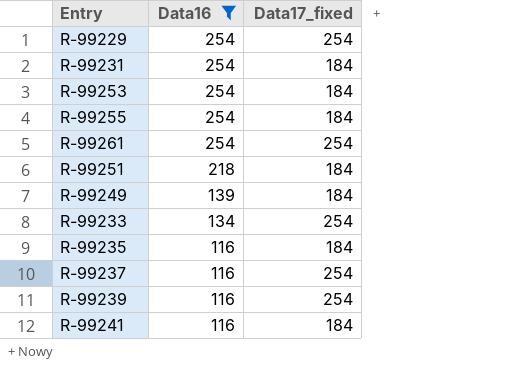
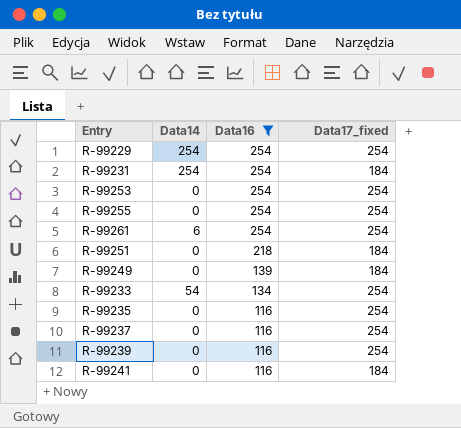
column Data14 | position: none -> 2
R-99253 | Data17_fixed: 184 -> 254
R-99255 | Data17_fixed: 184 -> 254
R-99235 | Data17_fixed: 184 -> 254

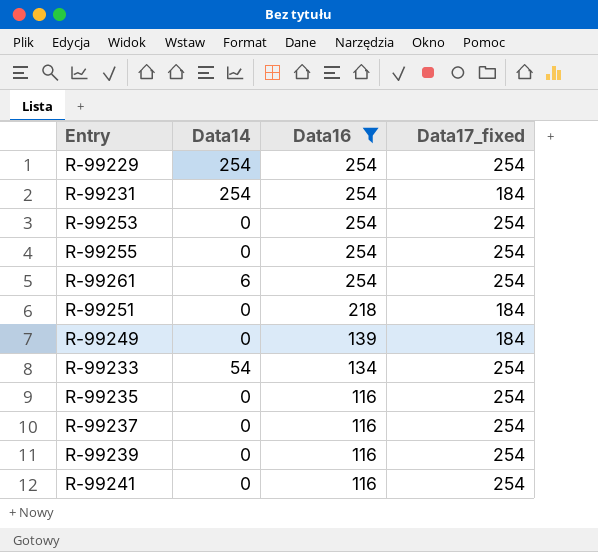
R-99241 | Data17_fixed: 184 -> 254

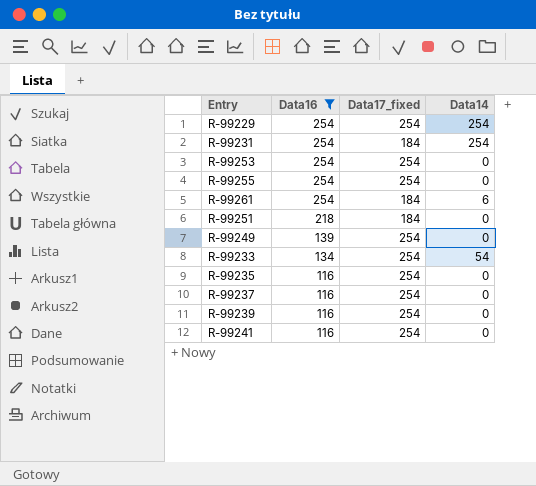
column Data14 | position: 2 -> 4
R-99261 | Data17_fixed: 254 -> 184
R-99249 | Data17_fixed: 184 -> 254

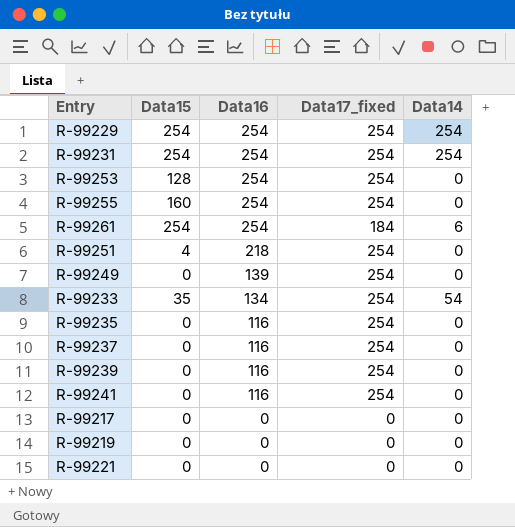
filter: Data16 != 0 -> none
column Data15 | position: none -> 2
R-99231 | Data17_fixed: 184 -> 254
R-99251 | Data17_fixed: 184 -> 254

